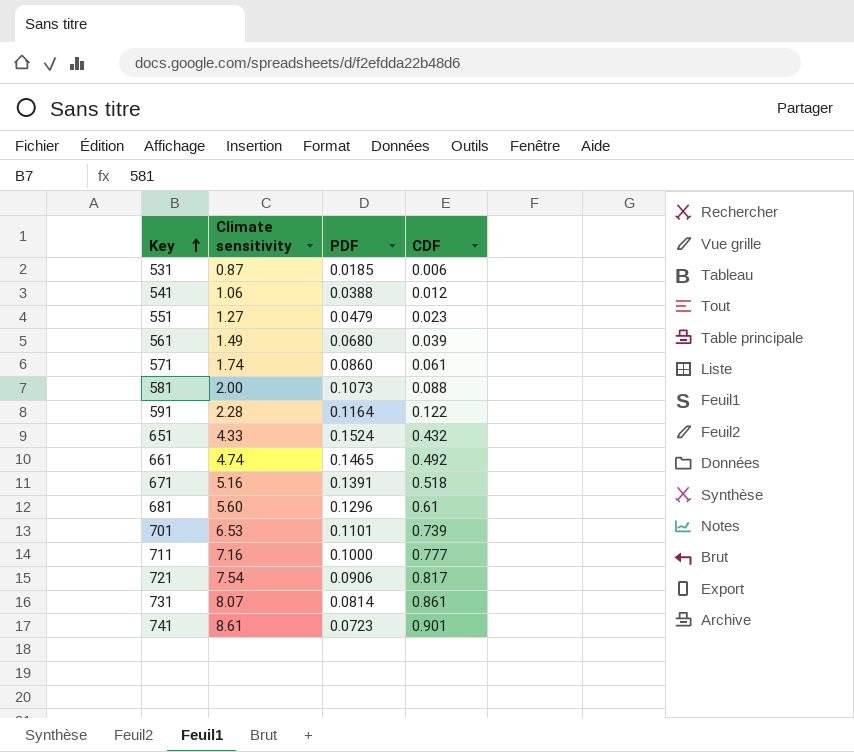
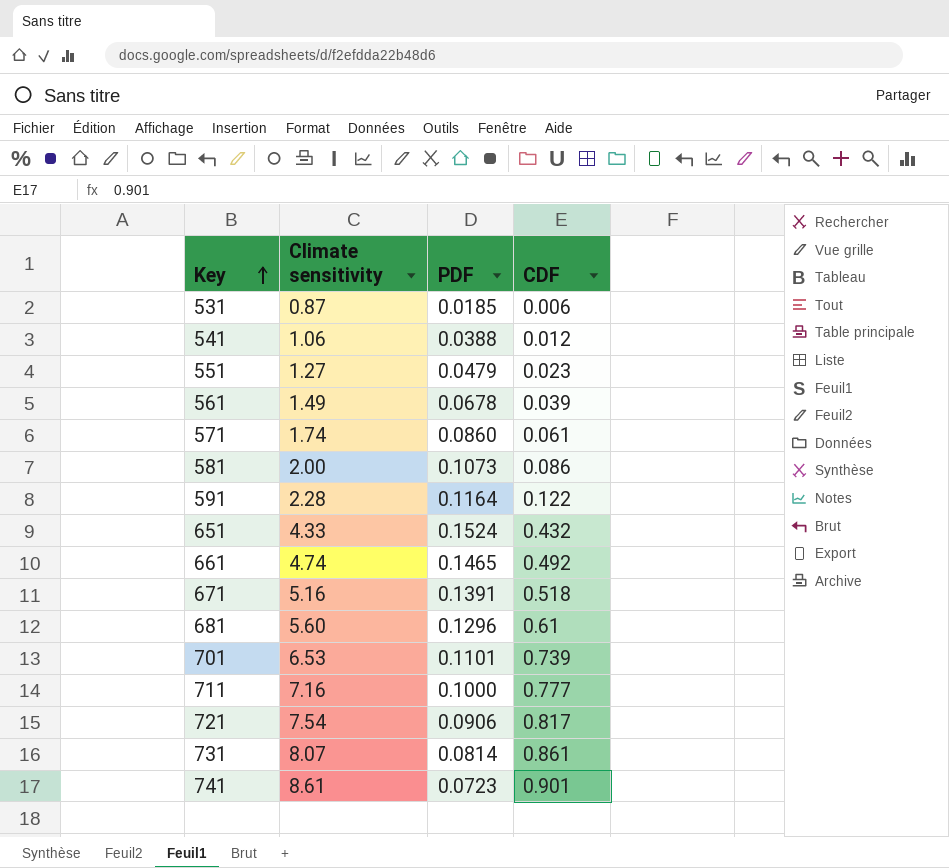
561 | PDF: 0.0680 -> 0.0678
581 | CDF: 0.088 -> 0.086

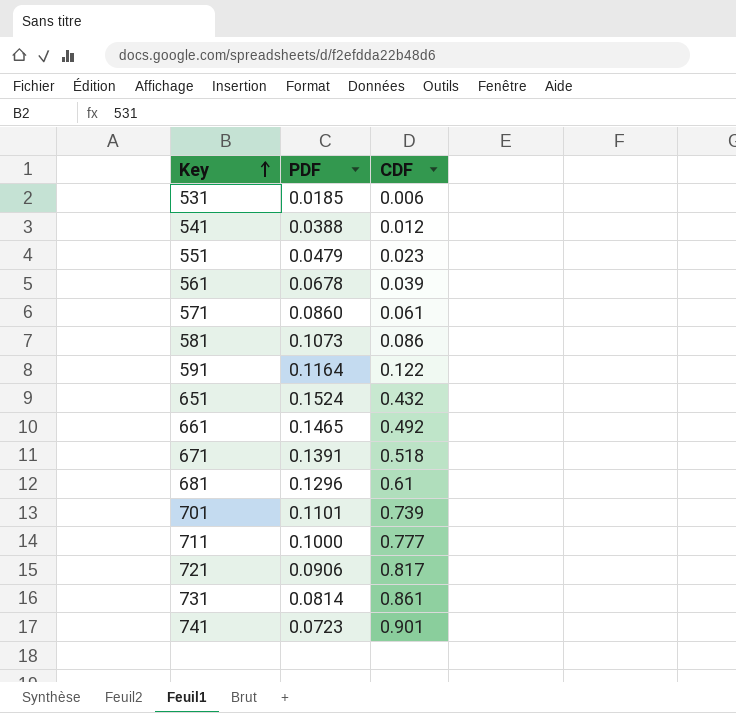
column Climate sensitivity | position: 2 -> none

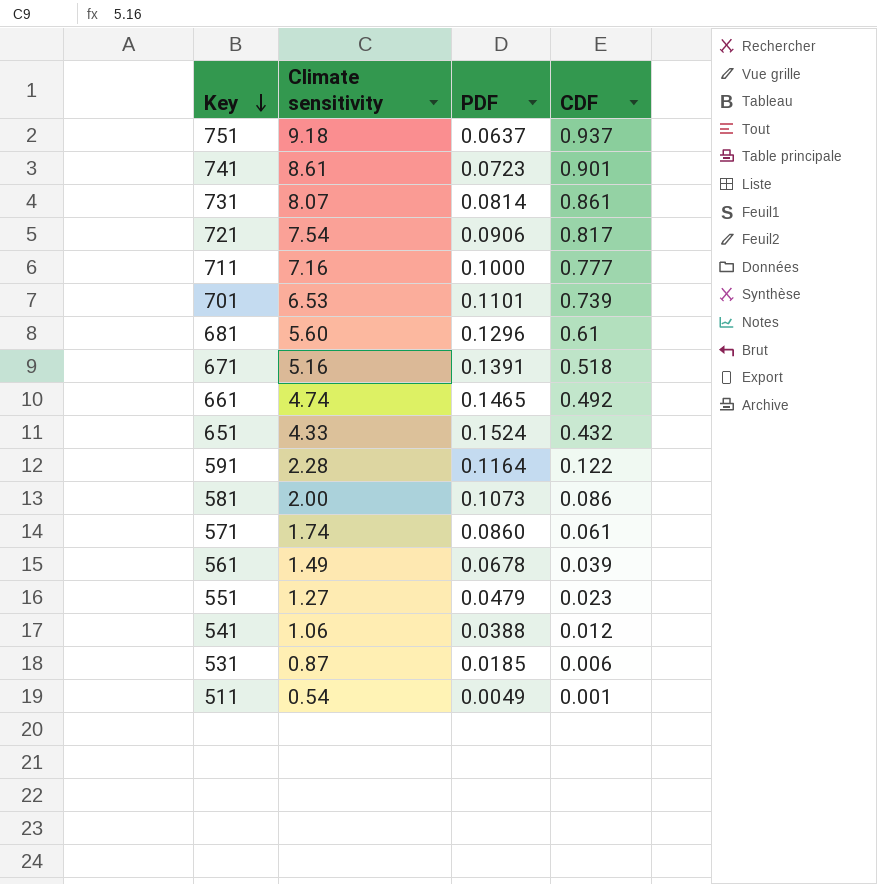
row order: Key ascending -> Key descending
column Climate sensitivity | position: none -> 2
row 751: none -> 9.18 | 0.0637 | 0.937
row 511: none -> 0.54 | 0.0049 | 0.001

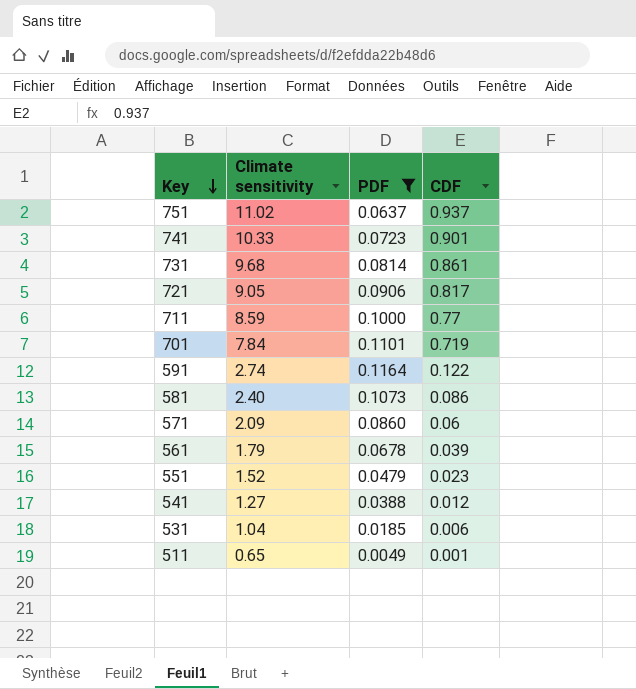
filter: none -> PDF <= 0.1164
751 | Climate sensitivity: 9.18 -> 11.02
741 | Climate sensitivity: 8.61 -> 10.33
731 | Climate sensitivity: 8.07 -> 9.68
721 | Climate sensitivity: 7.54 -> 9.05
711 | Climate sensitivity: 7.16 -> 8.59
711 | CDF: 0.777 -> 0.77
701 | Climate sensitivity: 6.53 -> 7.84
701 | CDF: 0.739 -> 0.719
591 | Climate sensitivity: 2.28 -> 2.74
581 | Climate sensitivity: 2.00 -> 2.40
571 | Climate sensitivity: 1.74 -> 2.09
571 | CDF: 0.061 -> 0.06
561 | Climate sensitivity: 1.49 -> 1.79
551 | Climate sensitivity: 1.27 -> 1.52
541 | Climate sensitivity: 1.06 -> 1.27
531 | Climate sensitivity: 0.87 -> 1.04
511 | Climate sensitivity: 0.54 -> 0.65

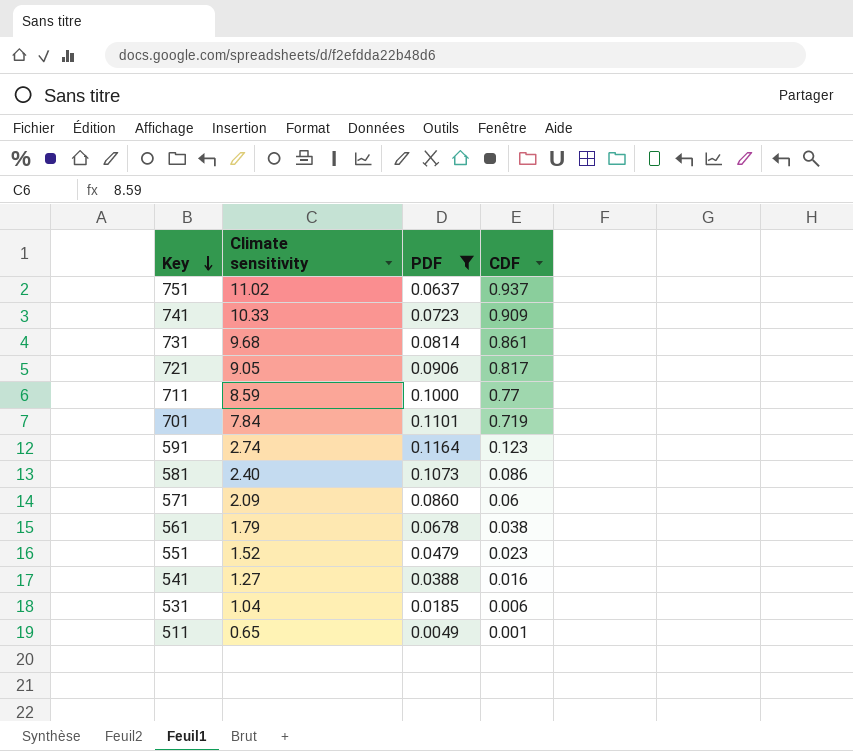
741 | CDF: 0.901 -> 0.909
591 | CDF: 0.122 -> 0.123
561 | CDF: 0.039 -> 0.038
541 | CDF: 0.012 -> 0.016

